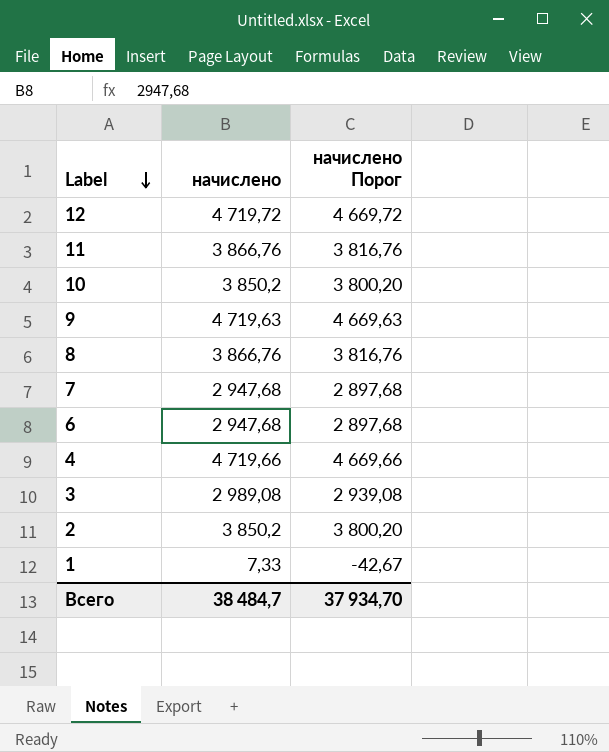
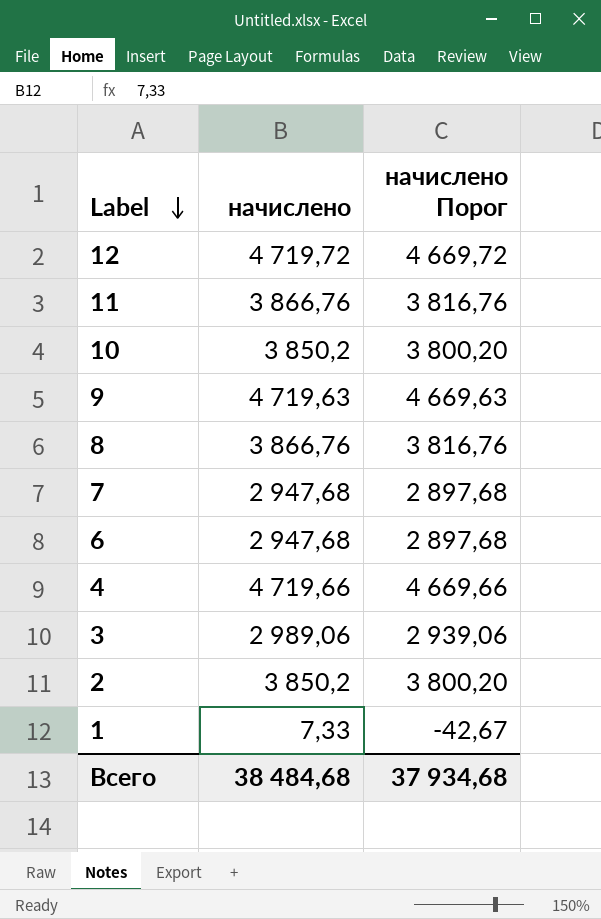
3 | начислено: 2 989,08 -> 2 989,06
3 | начислено Порог: 2 939,08 -> 2 939,06
Всего | начислено: 38 484,7 -> 38 484,68
Всего | начислено Порог: 37 934,70 -> 37 934,68

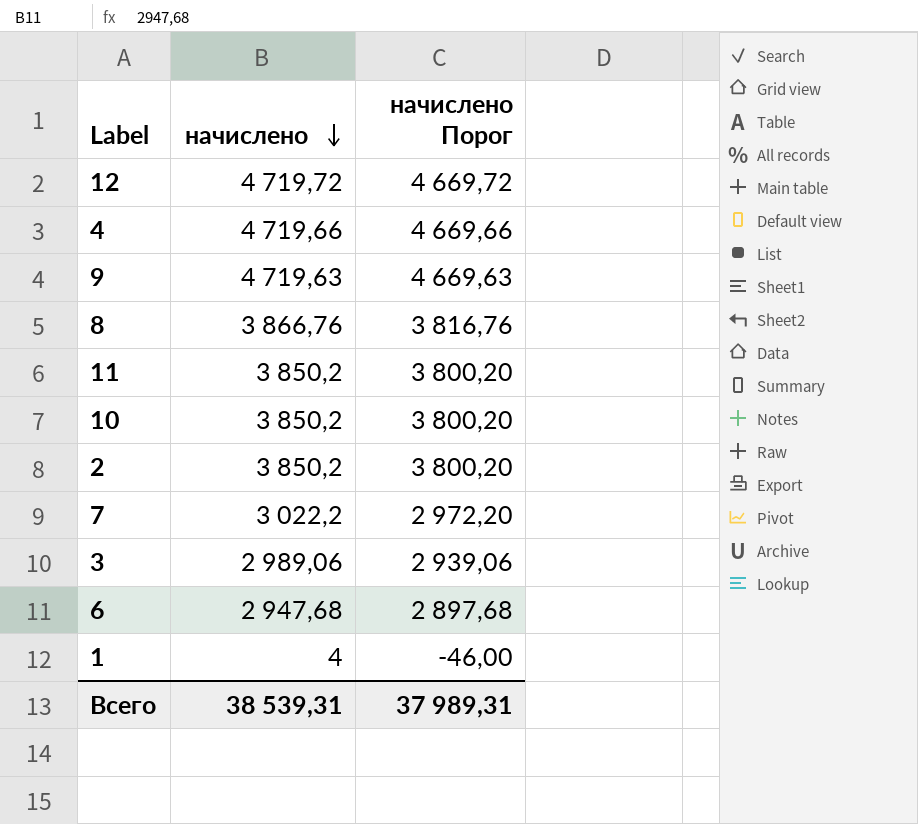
row order: Label descending -> начислено descending
11 | начислено: 3 866,76 -> 3 850,2
11 | начислено Порог: 3 816,76 -> 3 800,20
7 | начислено: 2 947,68 -> 3 022,2
7 | начислено Порог: 2 897,68 -> 2 972,20
1 | начислено: 7,33 -> 4
1 | начислено Порог: -42,67 -> -46,00
Всего | начислено: 38 484,68 -> 38 539,31
Всего | начислено Порог: 37 934,68 -> 37 989,31

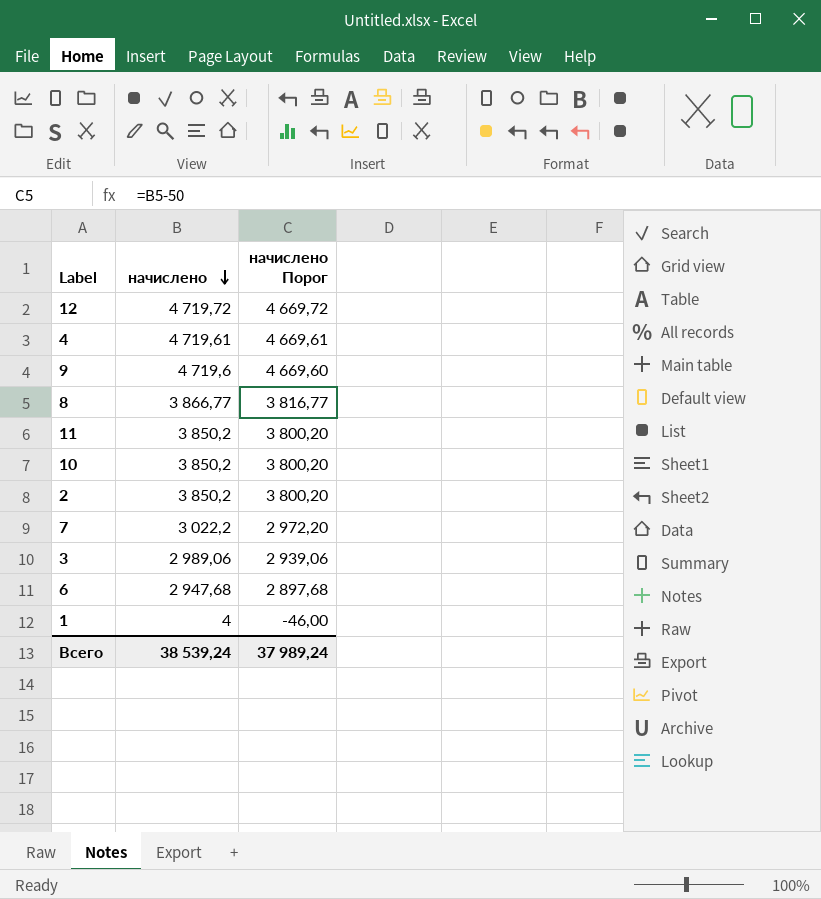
4 | начислено: 4 719,66 -> 4 719,61
4 | начислено Порог: 4 669,66 -> 4 669,61
9 | начислено: 4 719,63 -> 4 719,6
9 | начислено Порог: 4 669,63 -> 4 669,60
8 | начислено: 3 866,76 -> 3 866,77
8 | начислено Порог: 3 816,76 -> 3 816,77
Всего | начислено: 38 539,31 -> 38 539,24
Всего | начислено Порог: 37 989,31 -> 37 989,24

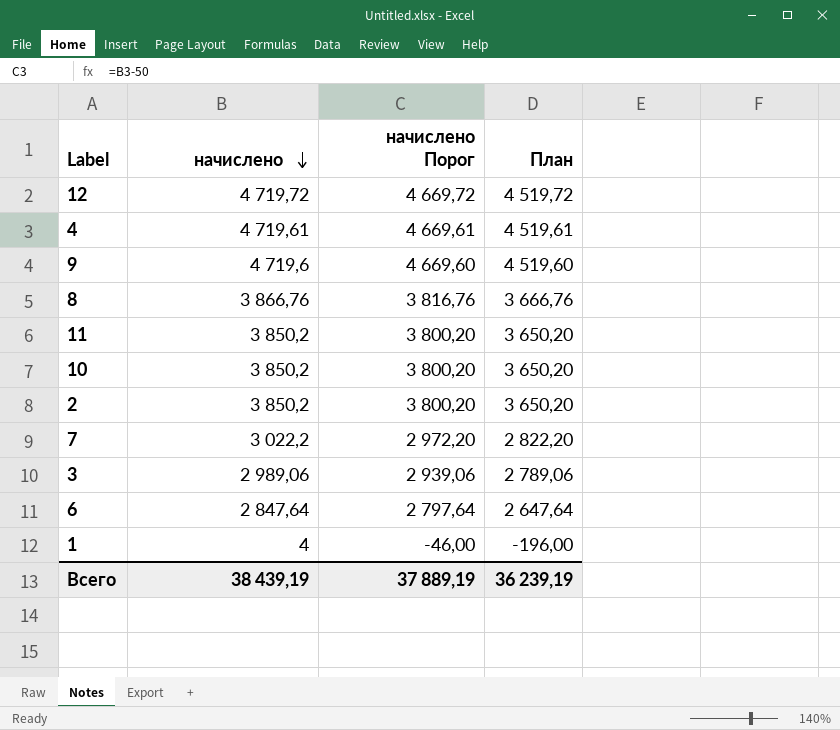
column План | formula: none -> [начислено] - 200
8 | начислено: 3 866,77 -> 3 866,76
8 | начислено Порог: 3 816,77 -> 3 816,76
6 | начислено: 2 947,68 -> 2 847,64
6 | начислено Порог: 2 897,68 -> 2 797,64
Всего | начислено: 38 539,24 -> 38 439,19
Всего | начислено Порог: 37 989,24 -> 37 889,19

